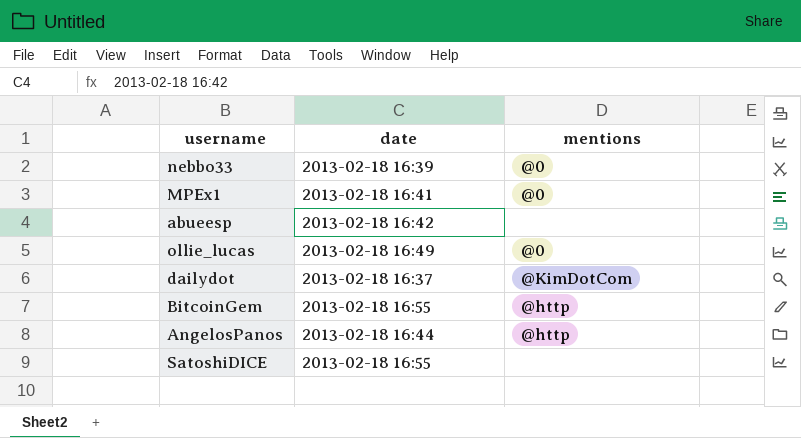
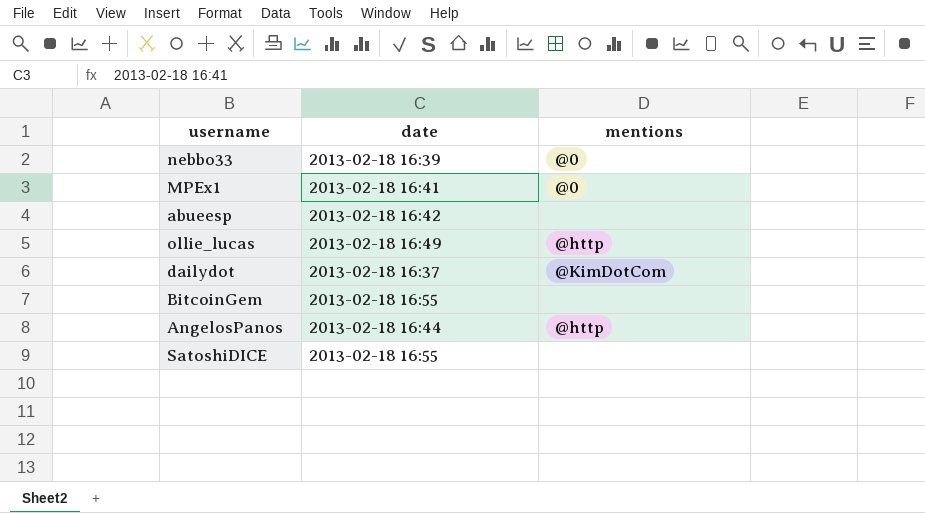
ollie_lucas | mentions: @0 -> @http
BitcoinGem | mentions: @http -> none

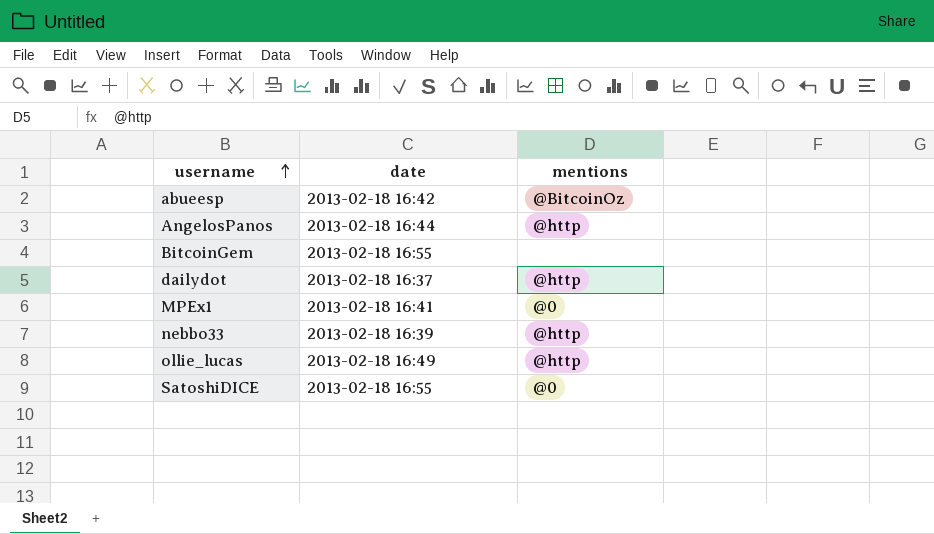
row order: none -> username ascending
abueesp | mentions: none -> @BitcoinOz
dailydot | mentions: @KimDotCom -> @http
nebbo33 | mentions: @0 -> @http
SatoshiDICE | mentions: none -> @0

